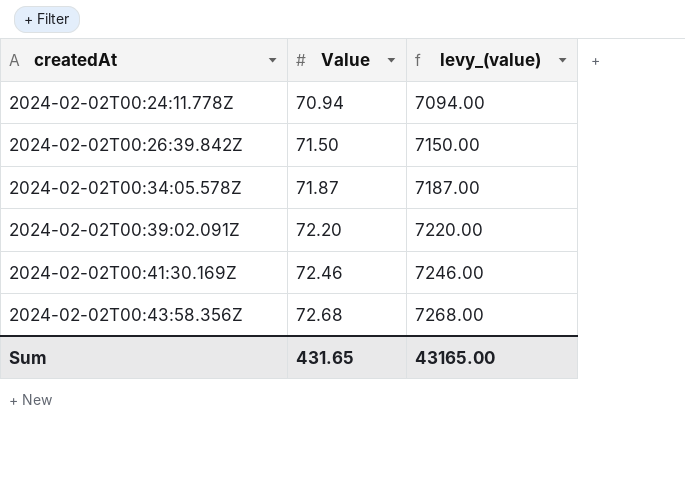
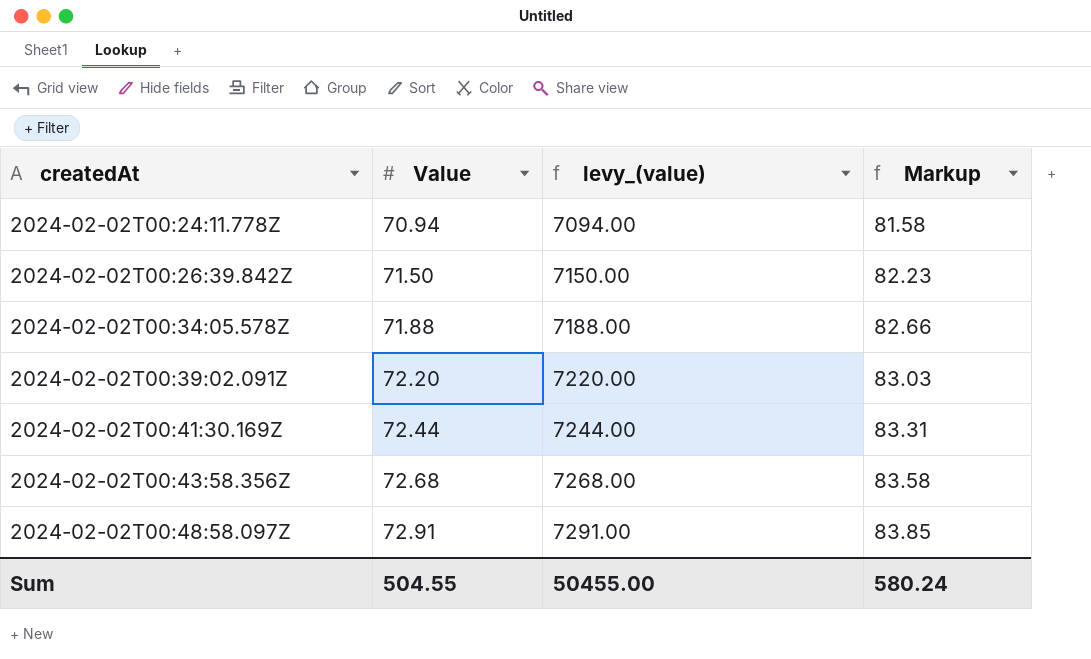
column Markup | formula: none -> [Value] * 1.15
2024-02-02T00:34:05.578Z | Value: 71.87 -> 71.88
2024-02-02T00:34:05.578Z | levy_(value): 7187.00 -> 7188.00
2024-02-02T00:41:30.169Z | Value: 72.46 -> 72.44
2024-02-02T00:41:30.169Z | levy_(value): 7246.00 -> 7244.00
row 2024-02-02T00:48:58.097Z: none -> 72.91 | 7291.00 | 83.85
Sum | Value: 431.65 -> 504.55
Sum | levy_(value): 43165.00 -> 50455.00

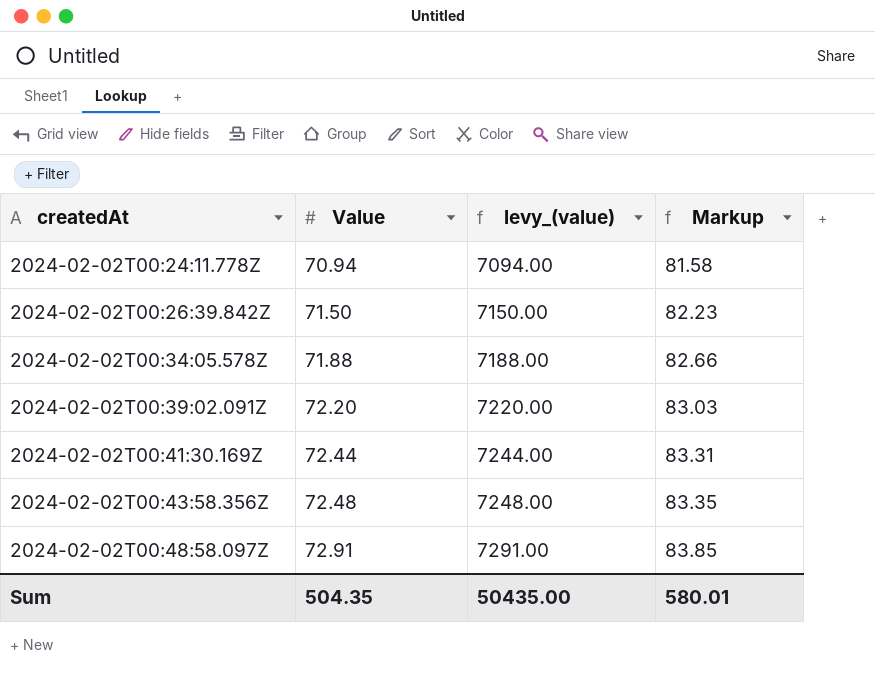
2024-02-02T00:43:58.356Z | Value: 72.68 -> 72.48
2024-02-02T00:43:58.356Z | levy_(value): 7268.00 -> 7248.00
2024-02-02T00:43:58.356Z | Markup: 83.58 -> 83.35
Sum | Value: 504.55 -> 504.35
Sum | levy_(value): 50455.00 -> 50435.00
Sum | Markup: 580.24 -> 580.01

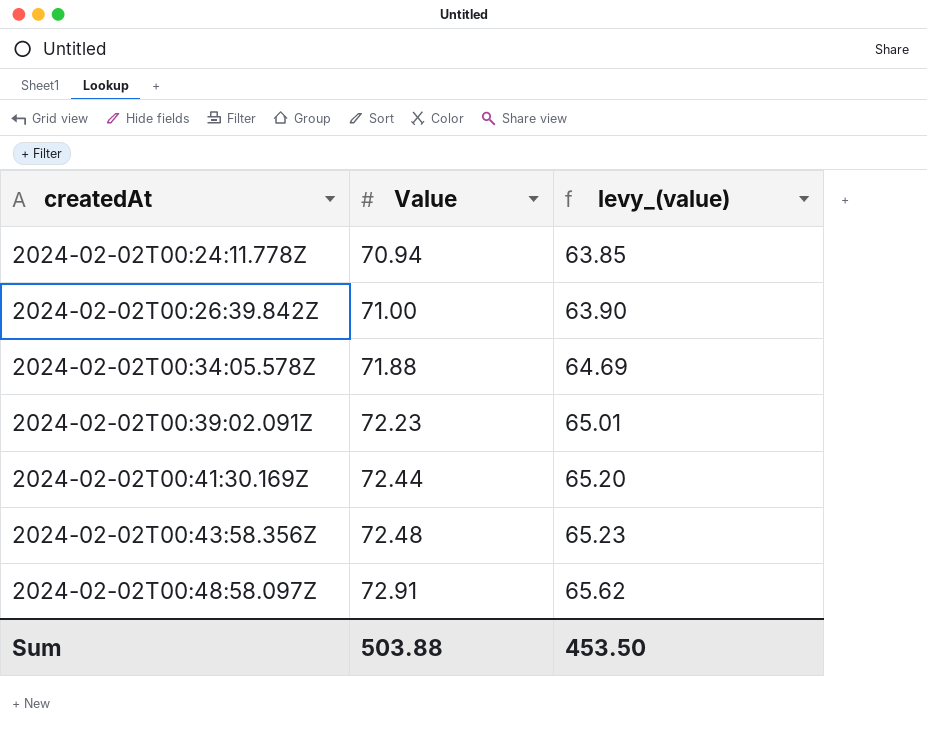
column Markup | formula: [Value] * 1.15 -> none
column levy_(value) | formula: [Value] * 100 -> [Value] * 0.9
2024-02-02T00:26:39.842Z | Value: 71.50 -> 71.00
2024-02-02T00:39:02.091Z | Value: 72.20 -> 72.23
Sum | Value: 504.35 -> 503.88
Sum | levy_(value): 50435.00 -> 453.50

